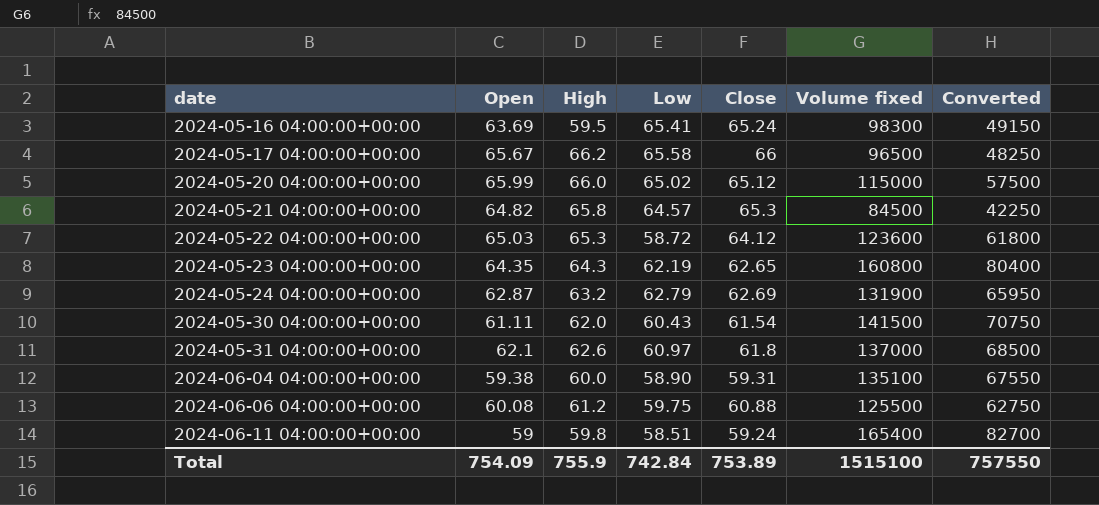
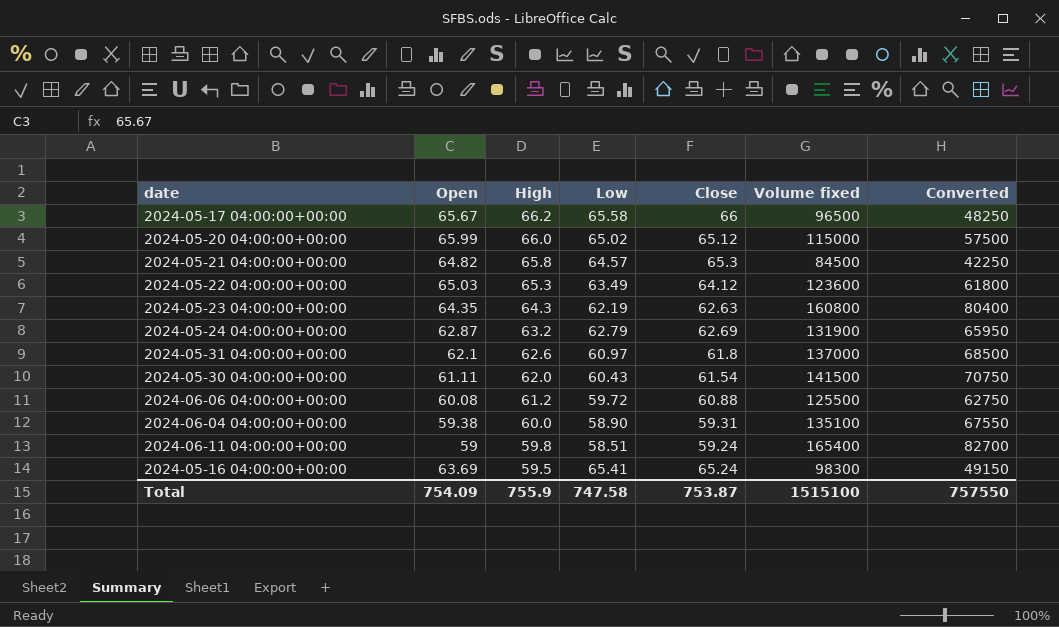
row order: date ascending -> High descending
2024-05-22 04:00:00+00:00 | Low: 58.72 -> 63.49
2024-05-23 04:00:00+00:00 | Close: 62.65 -> 62.63
2024-06-06 04:00:00+00:00 | Low: 59.75 -> 59.72
Total | Low: 742.84 -> 747.58
Total | Close: 753.89 -> 753.87

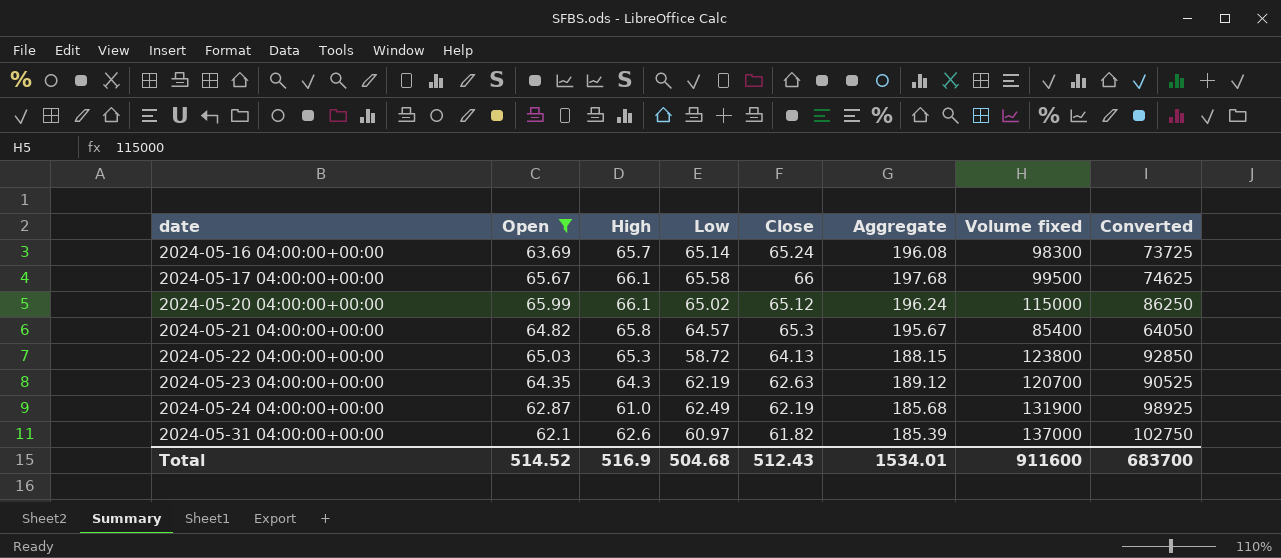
filter: none -> Open >= 62.1
row order: High descending -> date ascending
column Aggregate | formula: none -> [High] + [Low] + [Close]
column Converted | formula: [Volume fixed] * 0.5 -> [Volume fixed] * 0.75
2024-05-16 04:00:00+00:00 | High: 59.5 -> 65.7
2024-05-16 04:00:00+00:00 | Low: 65.41 -> 65.14
2024-05-17 04:00:00+00:00 | High: 66.2 -> 66.1
2024-05-17 04:00:00+00:00 | Volume fixed: 96500 -> 99500
2024-05-20 04:00:00+00:00 | High: 66.0 -> 66.1
2024-05-21 04:00:00+00:00 | Volume fixed: 84500 -> 85400
2024-05-22 04:00:00+00:00 | Low: 63.49 -> 58.72
2024-05-22 04:00:00+00:00 | Close: 64.12 -> 64.13
2024-05-22 04:00:00+00:00 | Volume fixed: 123600 -> 123800
2024-05-23 04:00:00+00:00 | Volume fixed: 160800 -> 120700
2024-05-24 04:00:00+00:00 | High: 63.2 -> 61.0
2024-05-24 04:00:00+00:00 | Low: 62.79 -> 62.49
2024-05-24 04:00:00+00:00 | Close: 62.69 -> 62.19
2024-05-31 04:00:00+00:00 | Close: 61.8 -> 61.82
Total | Open: 754.09 -> 514.52
Total | High: 755.9 -> 516.9
Total | Low: 747.58 -> 504.68
Total | Close: 753.87 -> 512.43
Total | Volume fixed: 1515100 -> 911600
Total | Converted: 757550 -> 683700

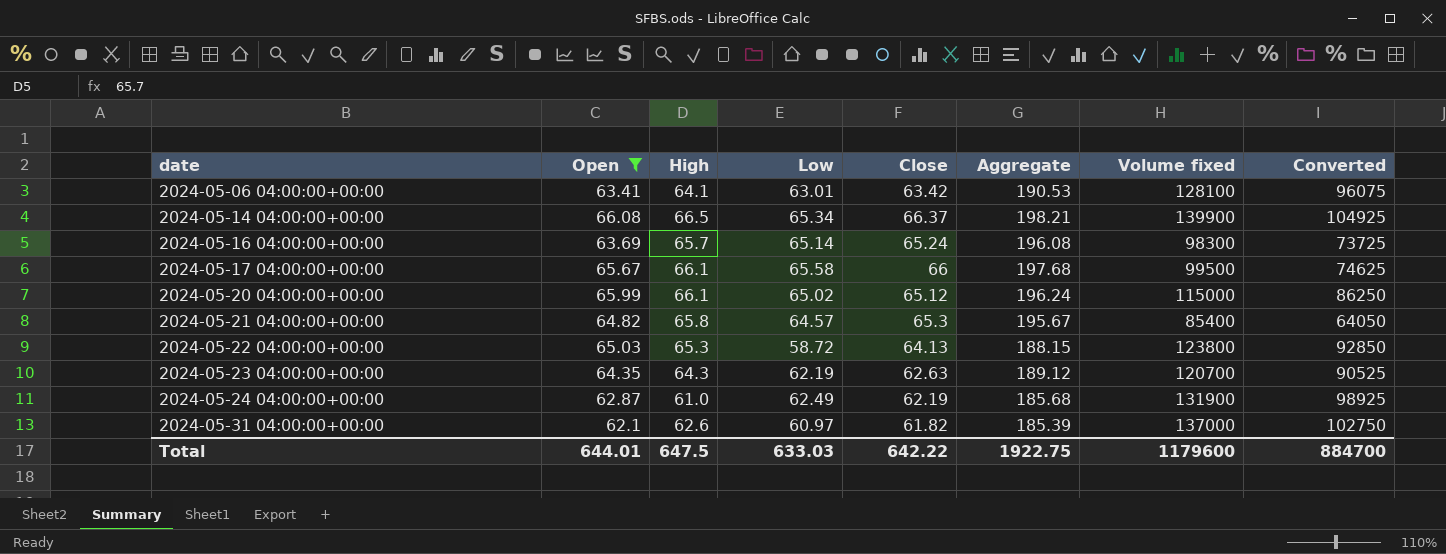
row 2024-05-06 04:00:00+00:00: none -> 63.41 | 64.1 | 63.01 | 63.42 | 190.53 | 128100 | 96075
row 2024-05-14 04:00:00+00:00: none -> 66.08 | 66.5 | 65.34 | 66.37 | 198.21 | 139900 | 104925
Total | Open: 514.52 -> 644.01
Total | High: 516.9 -> 647.5
Total | Low: 504.68 -> 633.03
Total | Close: 512.43 -> 642.22
Total | Aggregate: 1534.01 -> 1922.75
Total | Volume fixed: 911600 -> 1179600
Total | Converted: 683700 -> 884700

